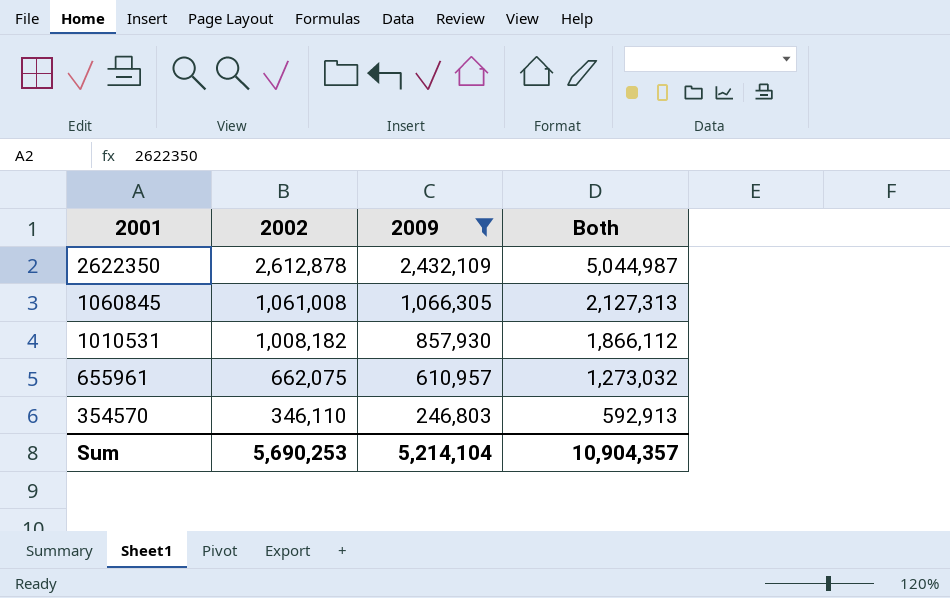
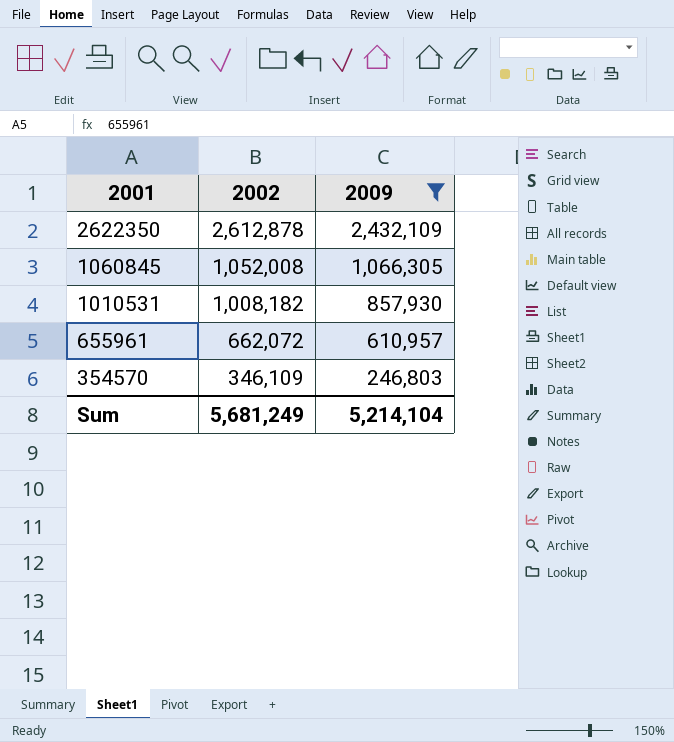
column Both | formula: [2002] + [2009] -> none
1060845 | 2002: 1,061,008 -> 1,052,008
655961 | 2002: 662,075 -> 662,072
354570 | 2002: 346,110 -> 346,109
Sum | 2002: 5,690,253 -> 5,681,249

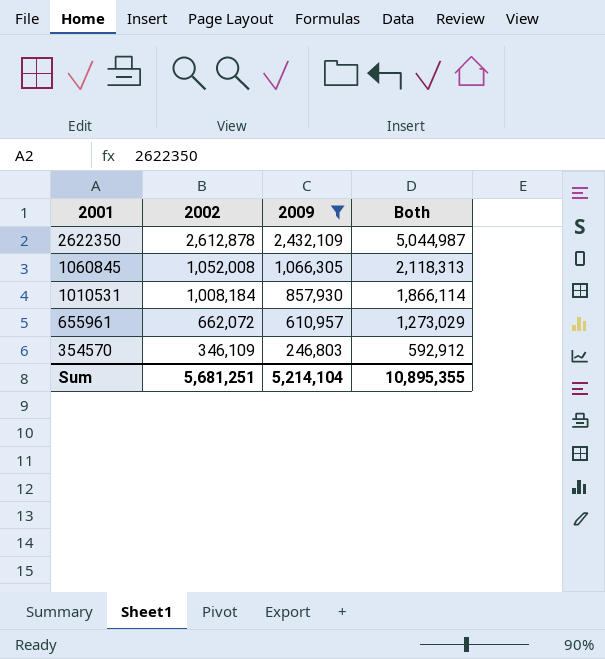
column Both | formula: none -> [2002] + [2009]
1010531 | 2002: 1,008,182 -> 1,008,184
Sum | 2002: 5,681,249 -> 5,681,251

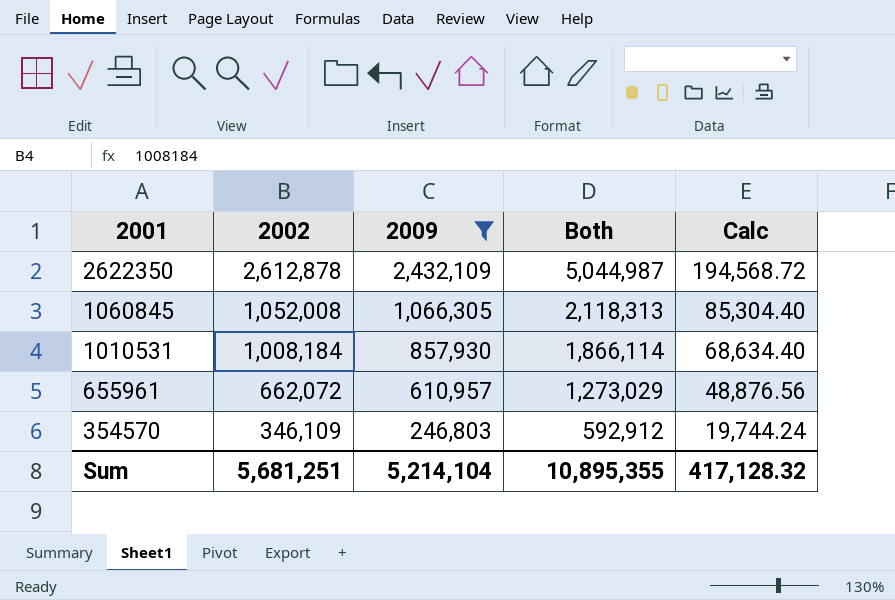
column Calc | formula: none -> [2009] * 0.08

